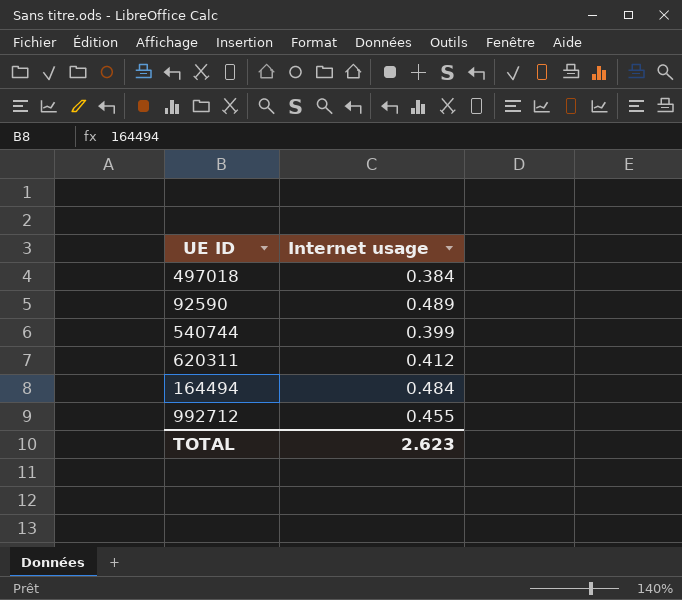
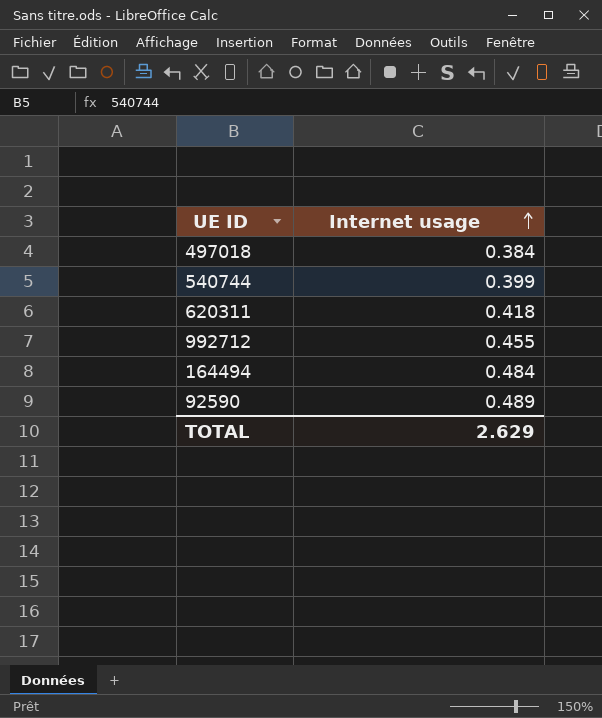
row order: none -> Internet usage ascending
620311 | Internet usage: 0.412 -> 0.418
TOTAL | Internet usage: 2.623 -> 2.629

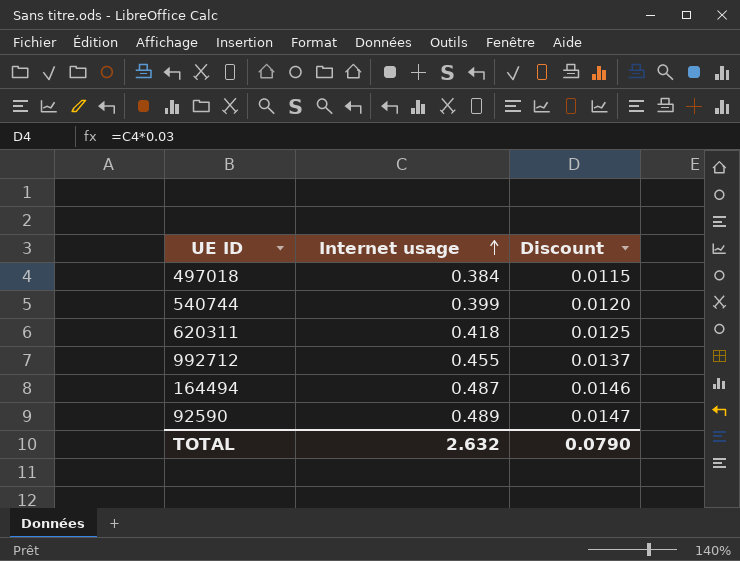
column Discount | formula: none -> [Internet usage] * 0.03
164494 | Internet usage: 0.484 -> 0.487
TOTAL | Internet usage: 2.629 -> 2.632

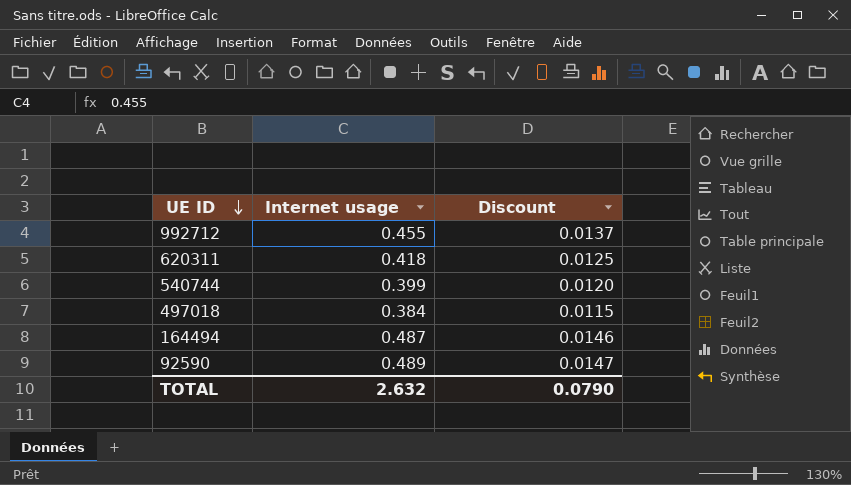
row order: Internet usage ascending -> UE ID descending

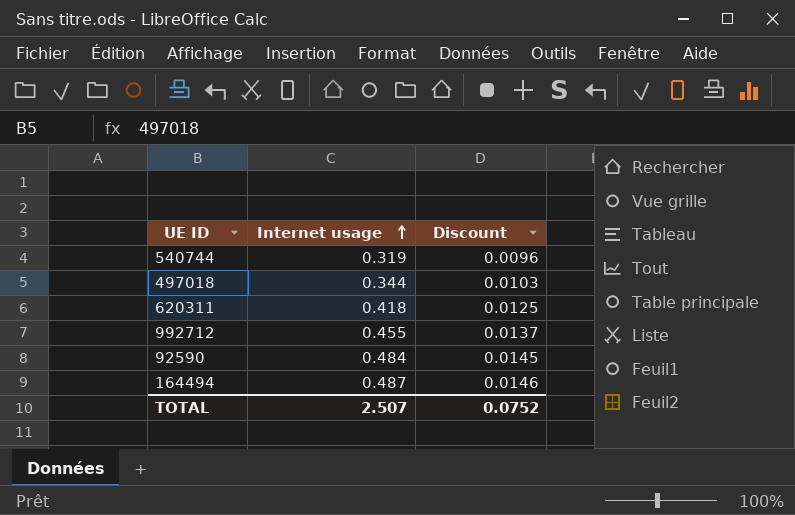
row order: UE ID descending -> Internet usage ascending
540744 | Internet usage: 0.399 -> 0.319
540744 | Discount: 0.0120 -> 0.0096
497018 | Internet usage: 0.384 -> 0.344
497018 | Discount: 0.0115 -> 0.0103
92590 | Internet usage: 0.489 -> 0.484
92590 | Discount: 0.0147 -> 0.0145
TOTAL | Internet usage: 2.632 -> 2.507
TOTAL | Discount: 0.0790 -> 0.0752

